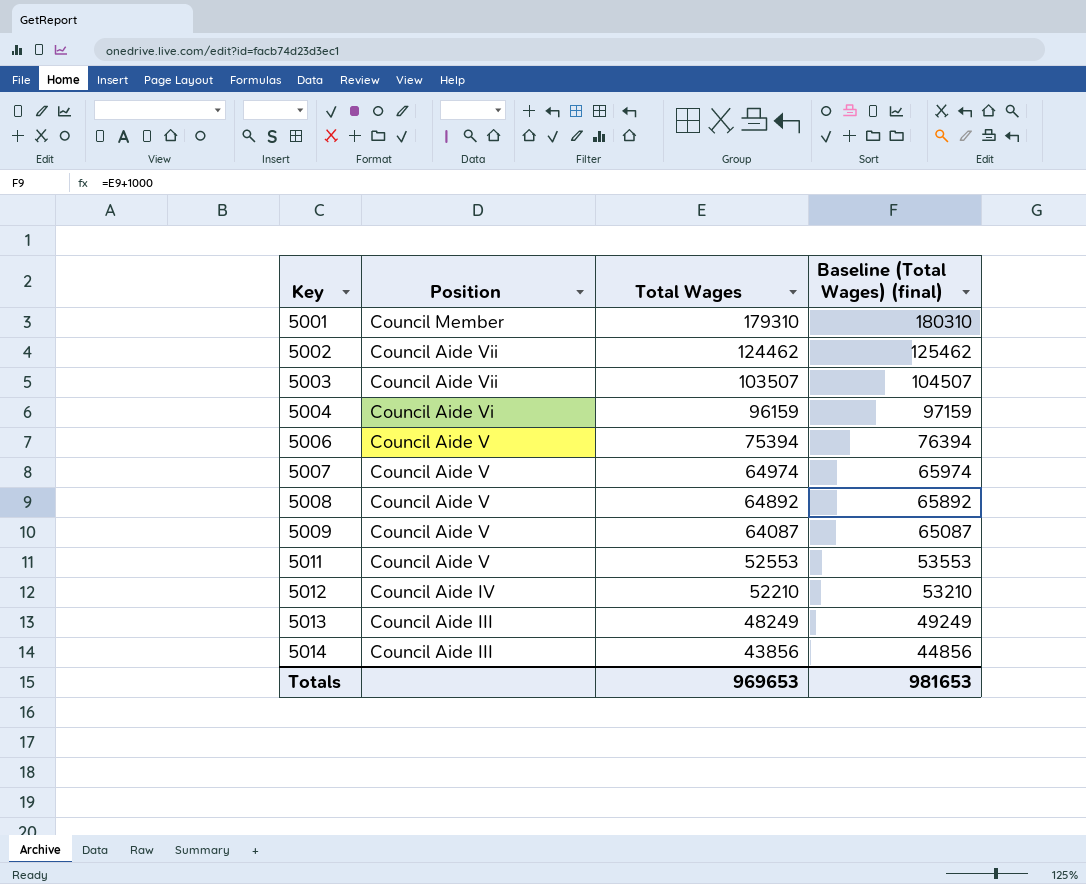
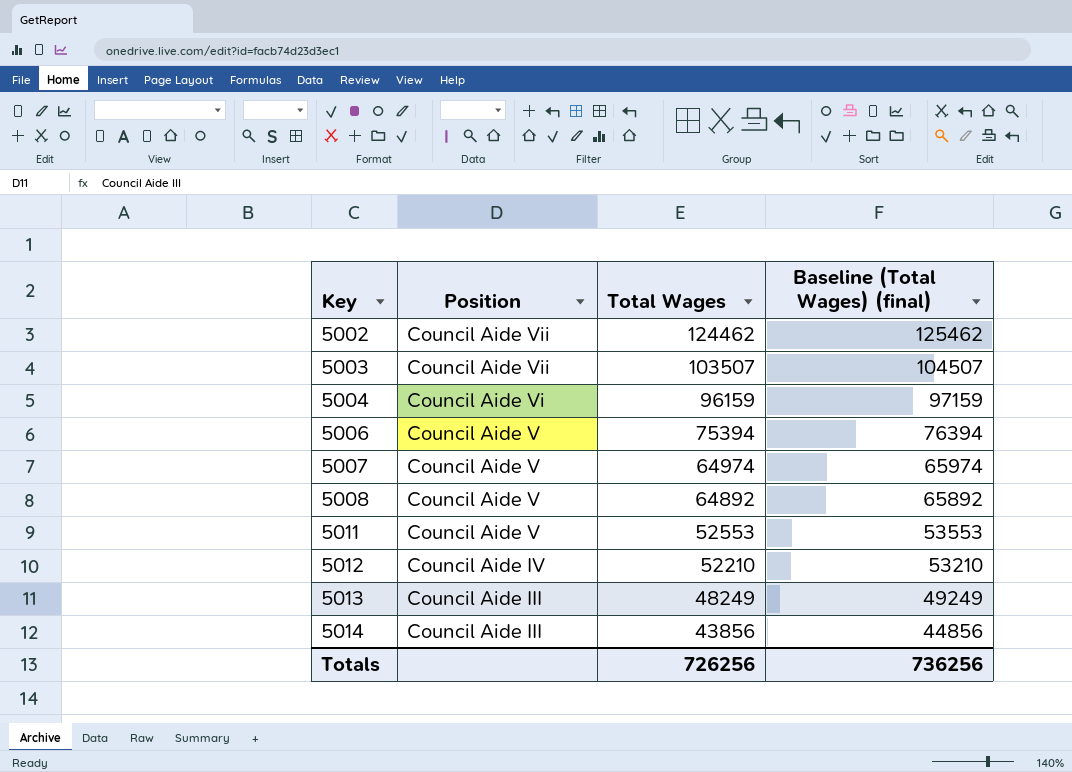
row 5001: Council Member | 179310 | 180310 -> none
row 5009: Council Aide V | 64087 | 65087 -> none
Totals | Total Wages: 969653 -> 726256
Totals | Baseline (Total Wages) (final): 981653 -> 736256

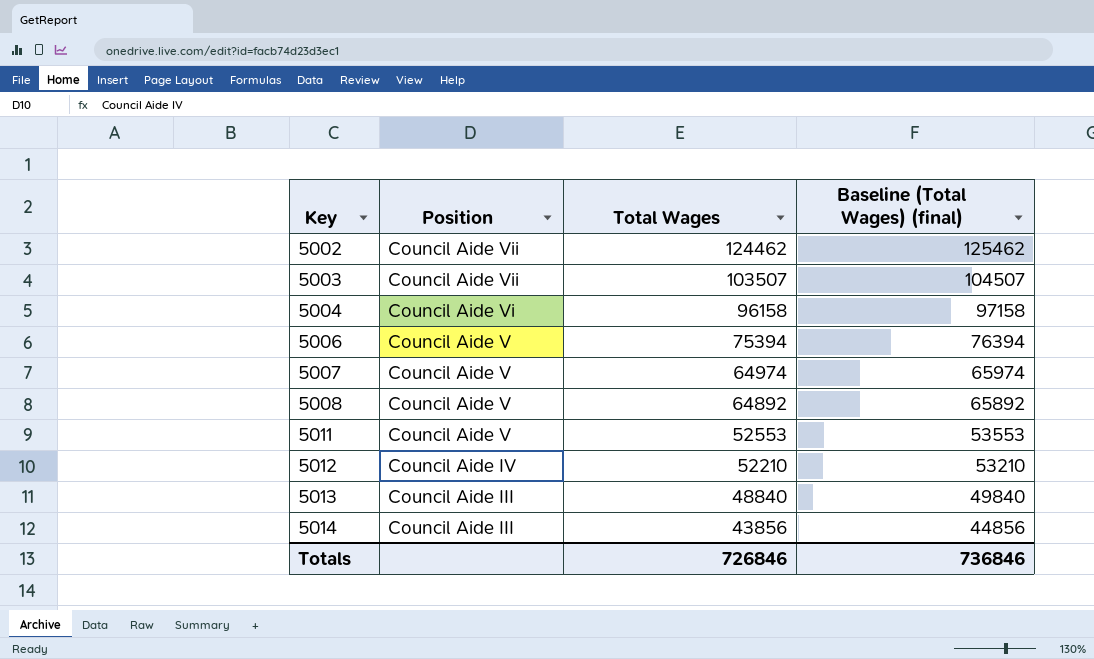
5004 | Total Wages: 96159 -> 96158
5004 | Baseline (Total Wages) (final): 97159 -> 97158
5013 | Total Wages: 48249 -> 48840
5013 | Baseline (Total Wages) (final): 49249 -> 49840
Totals | Total Wages: 726256 -> 726846
Totals | Baseline (Total Wages) (final): 736256 -> 736846

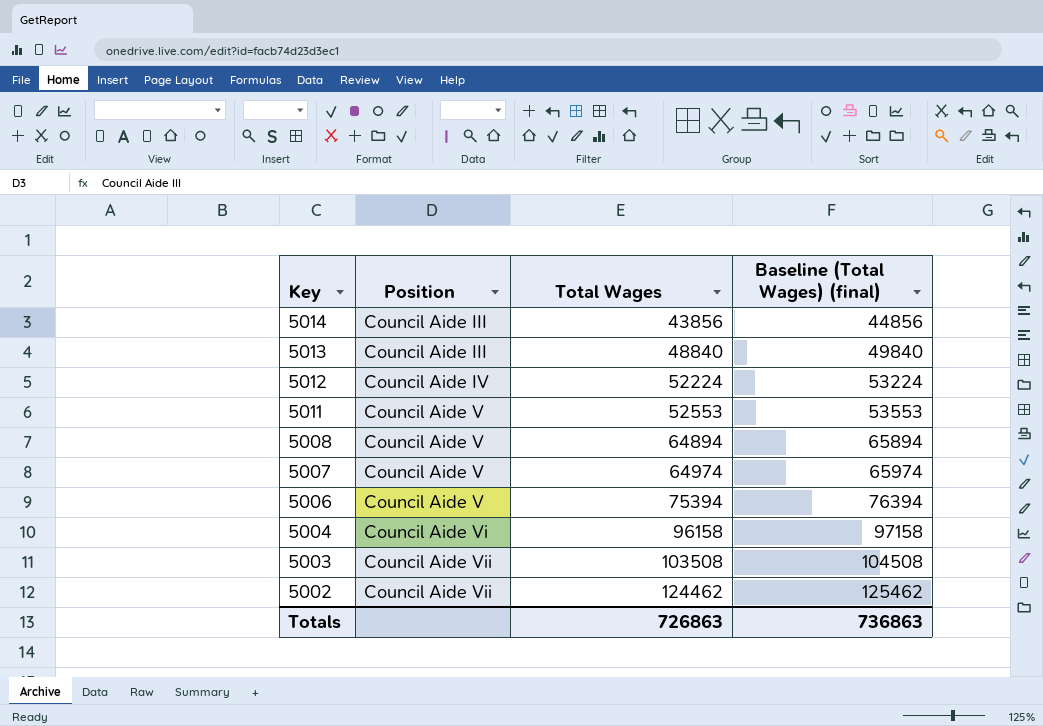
row order: Key ascending -> Key descending
5012 | Total Wages: 52210 -> 52224
5012 | Baseline (Total Wages) (final): 53210 -> 53224
5008 | Total Wages: 64892 -> 64894
5008 | Baseline (Total Wages) (final): 65892 -> 65894
5003 | Total Wages: 103507 -> 103508
5003 | Baseline (Total Wages) (final): 104507 -> 104508
Totals | Total Wages: 726846 -> 726863
Totals | Baseline (Total Wages) (final): 736846 -> 736863

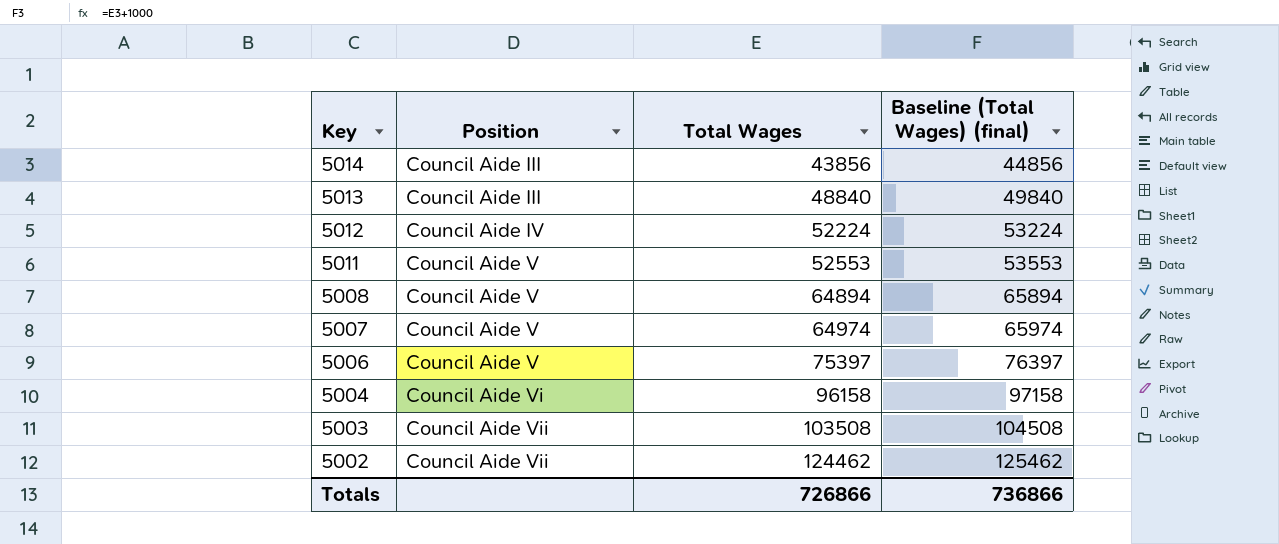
5006 | Total Wages: 75394 -> 75397
5006 | Baseline (Total Wages) (final): 76394 -> 76397
Totals | Total Wages: 726863 -> 726866
Totals | Baseline (Total Wages) (final): 736863 -> 736866

